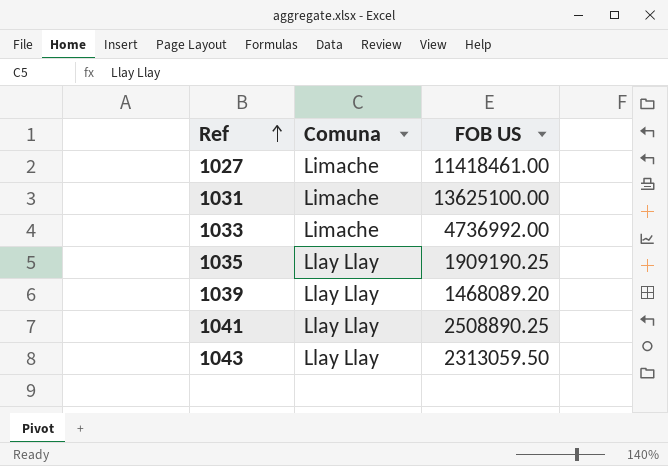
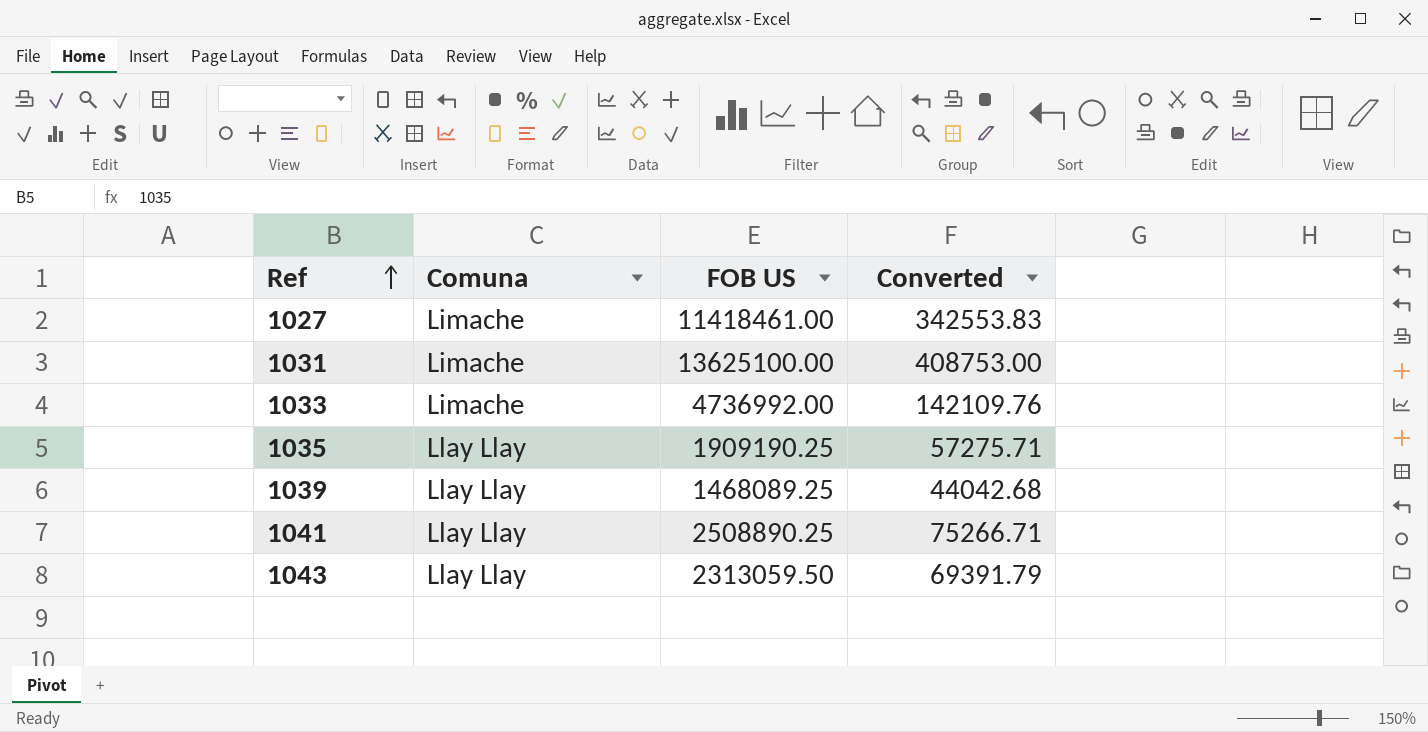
column Converted | formula: none -> [FOB US] * 0.03
1039 | FOB US: 1468089.20 -> 1468089.25

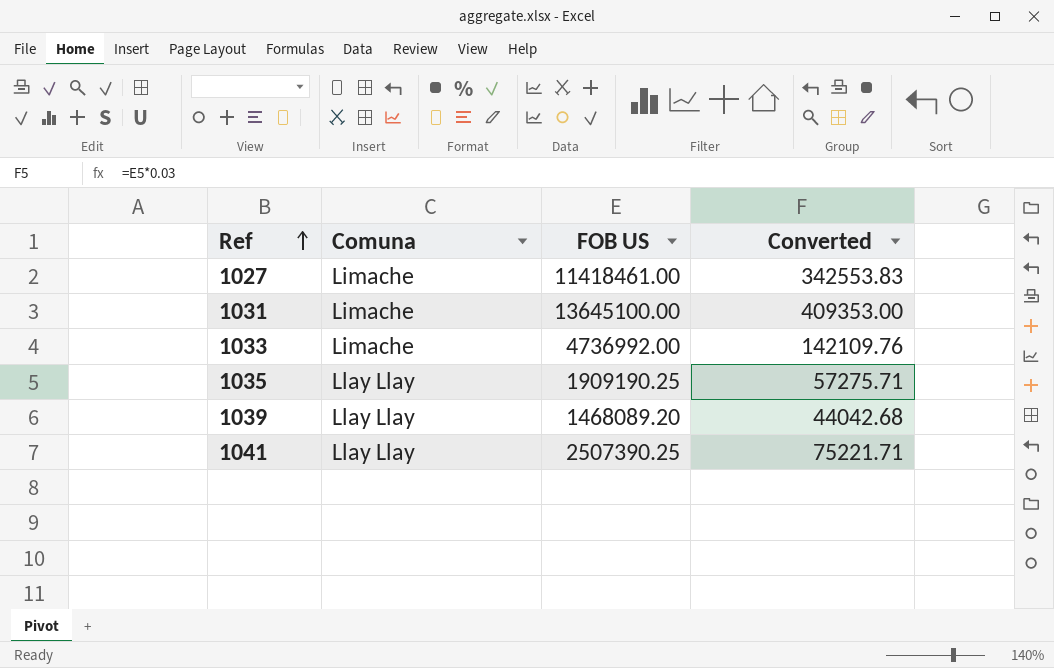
row 1043: Llay Llay | 2313059.50 | 69391.79 -> none
1031 | FOB US: 13625100.00 -> 13645100.00
1031 | Converted: 408753.00 -> 409353.00
1039 | FOB US: 1468089.25 -> 1468089.20
1041 | FOB US: 2508890.25 -> 2507390.25
1041 | Converted: 75266.71 -> 75221.71

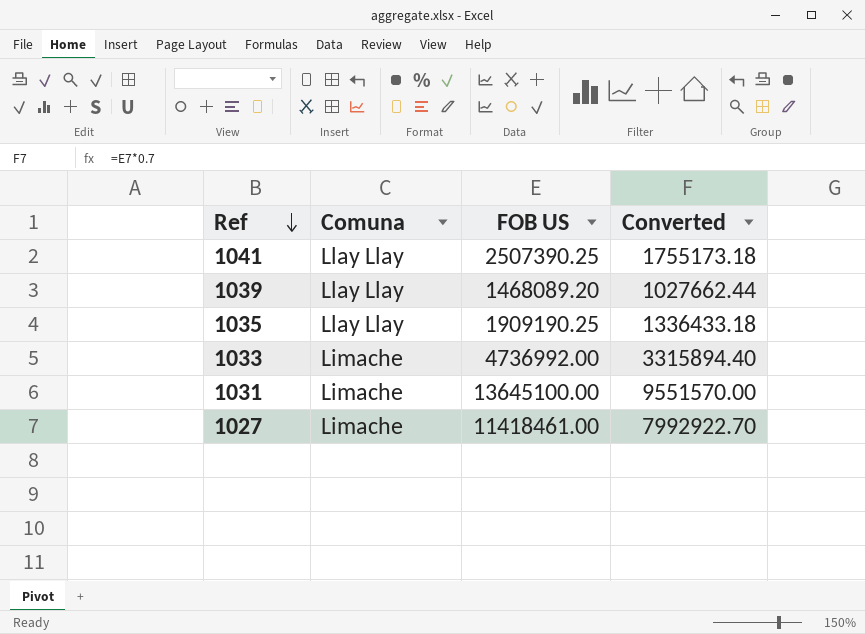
row order: Ref ascending -> Ref descending
column Converted | formula: [FOB US] * 0.03 -> [FOB US] * 0.7

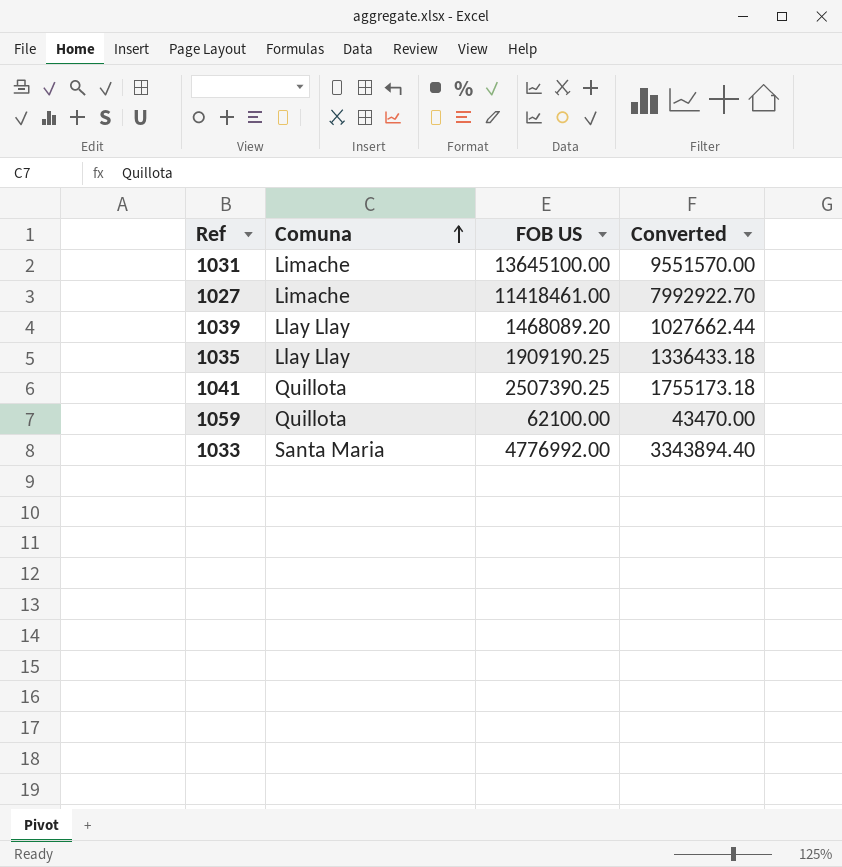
row order: Ref descending -> Comuna ascending
1041 | Comuna: Llay Llay -> Quillota
row 1059: none -> Quillota | 62100.00 | 43470.00
1033 | Comuna: Limache -> Santa Maria
1033 | FOB US: 4736992.00 -> 4776992.00
1033 | Converted: 3315894.40 -> 3343894.40

